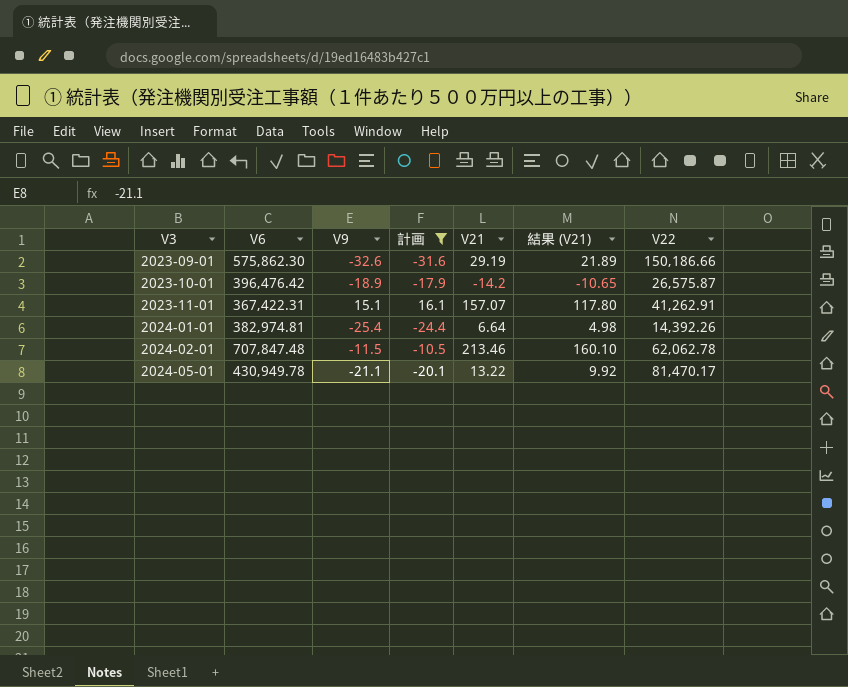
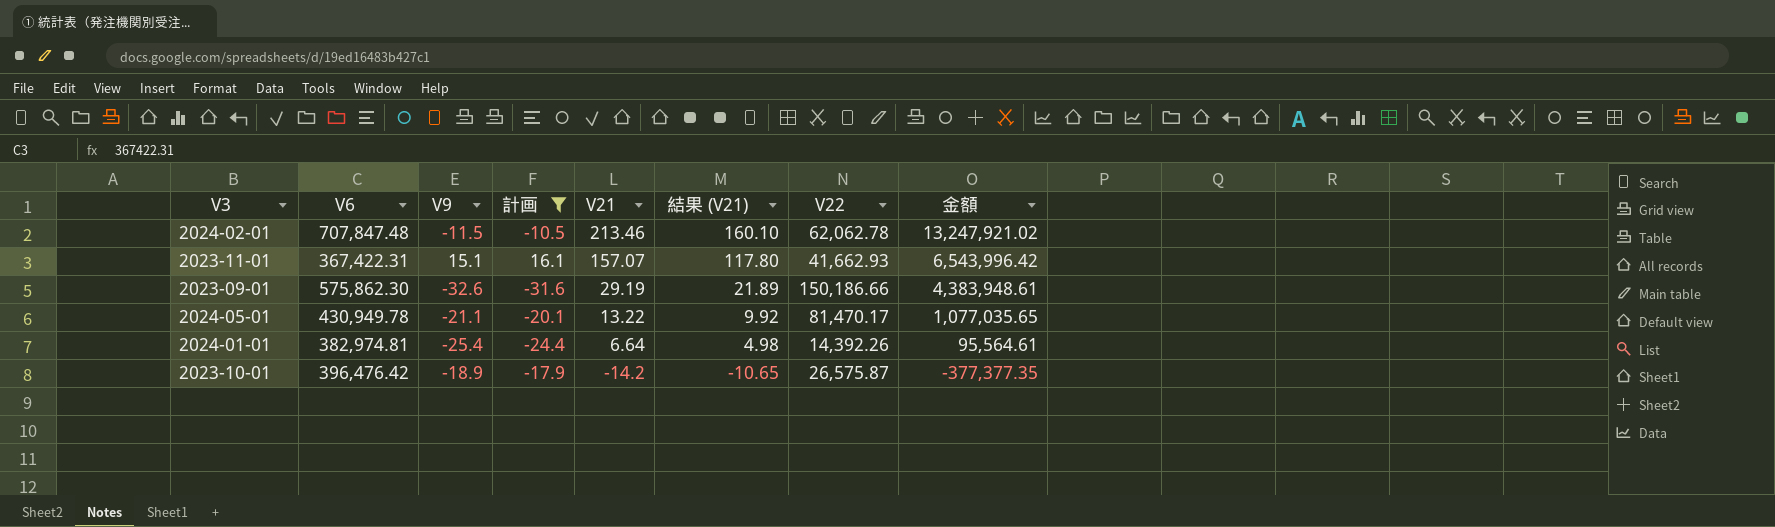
row order: V3 ascending -> V21 descending
column 金額 | formula: none -> [V21] * [V22]
2023-11-01 | V22: 41,262.91 -> 41,662.93

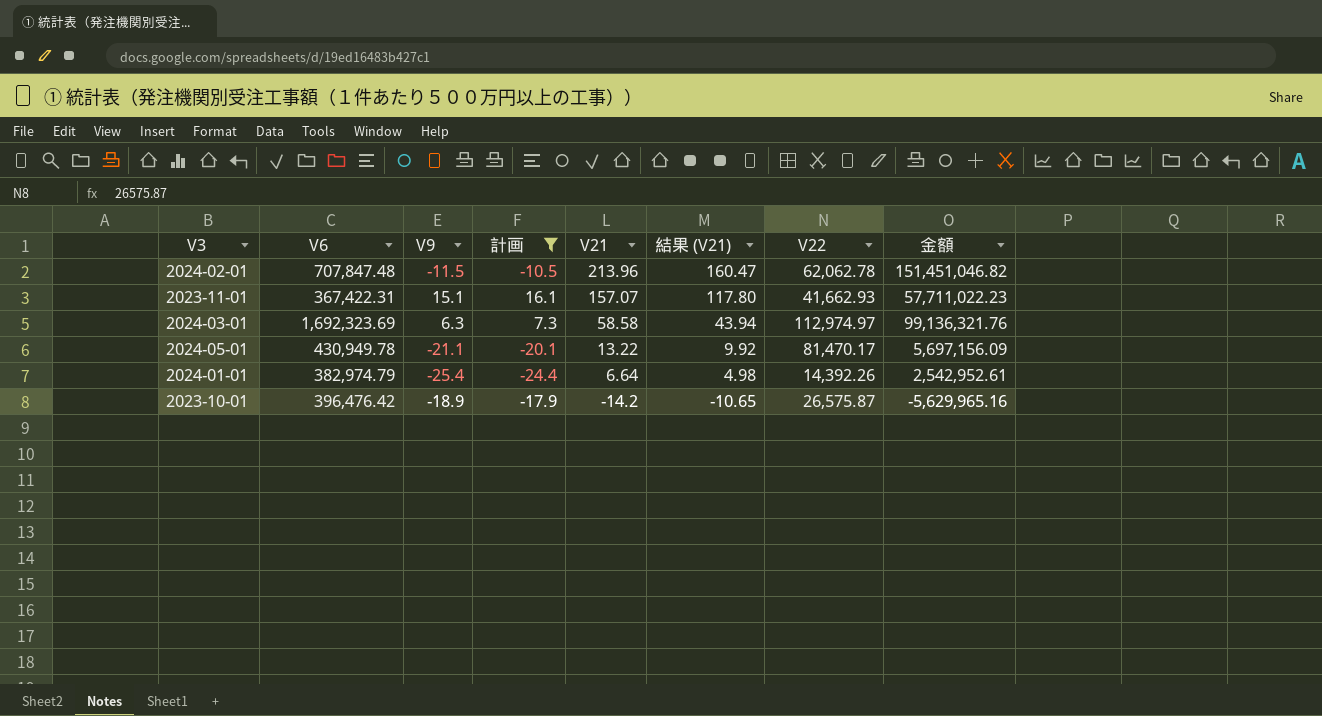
column 金額 | formula: [V21] * [V22] -> [V6] * [V21]
row 2023-09-01: 575,862.30 | -32.6 | -31.6 | 29.19 | 21.89 | 150,186.66 | 4,383,948.61 -> none
2024-02-01 | V21: 213.46 -> 213.96
2024-02-01 | 結果 (V21): 160.10 -> 160.47
row 2024-03-01: none -> 1,692,323.69 | 6.3 | 7.3 | 58.58 | 43.94 | 112,974.97 | 99,136,321.76
2024-01-01 | V6: 382,974.81 -> 382,974.79

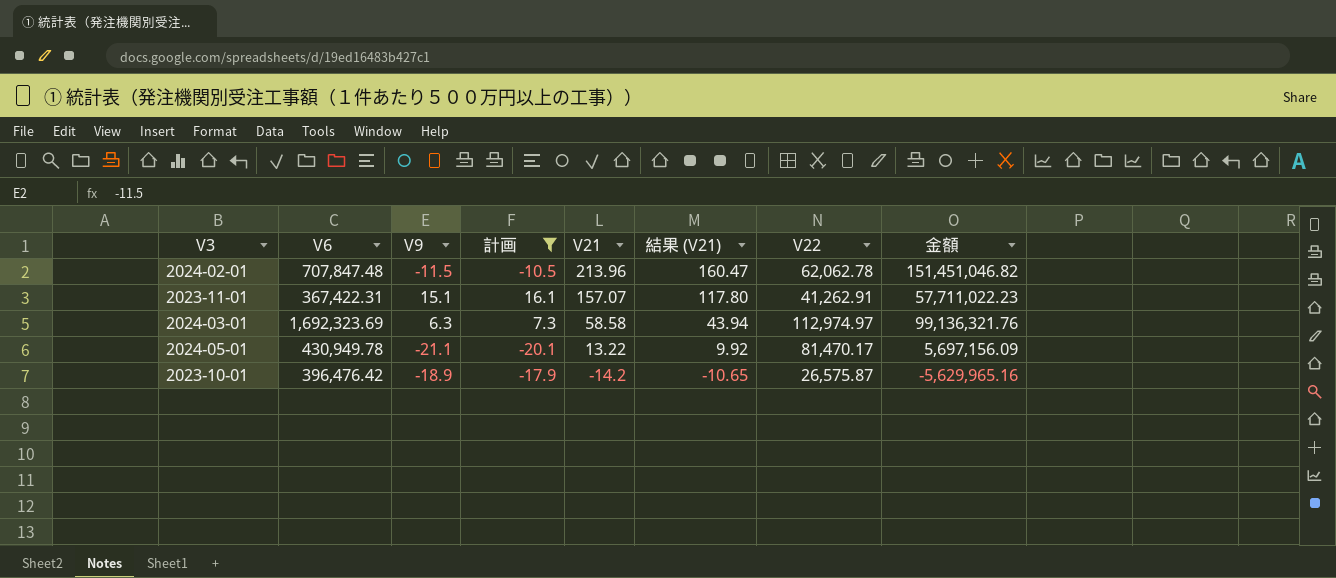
row 2024-01-01: 382,974.79 | -25.4 | -24.4 | 6.64 | 4.98 | 14,392.26 | 2,542,952.61 -> none
2023-11-01 | V22: 41,662.93 -> 41,262.91

